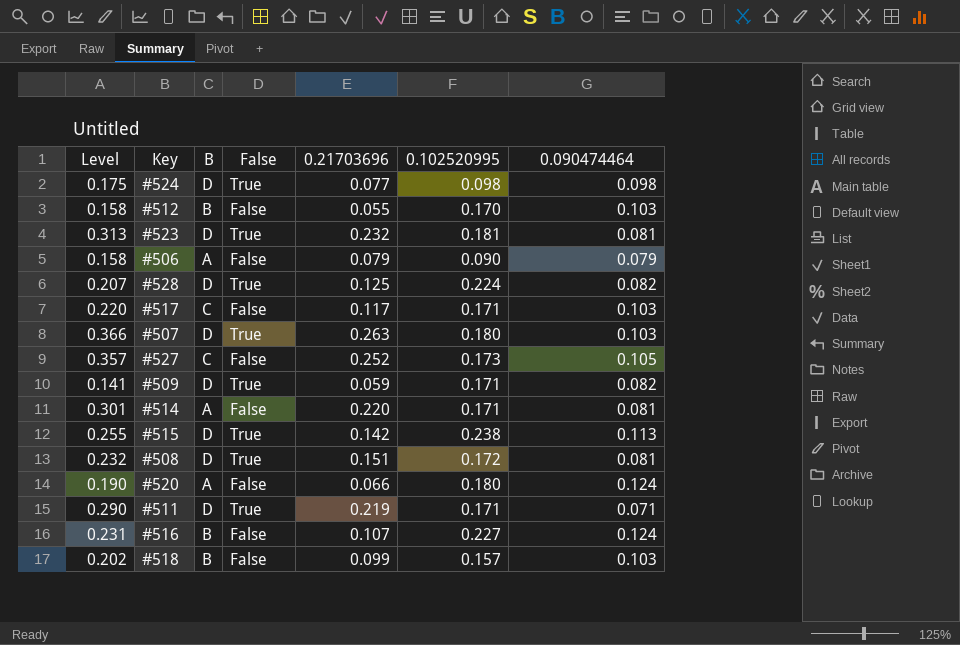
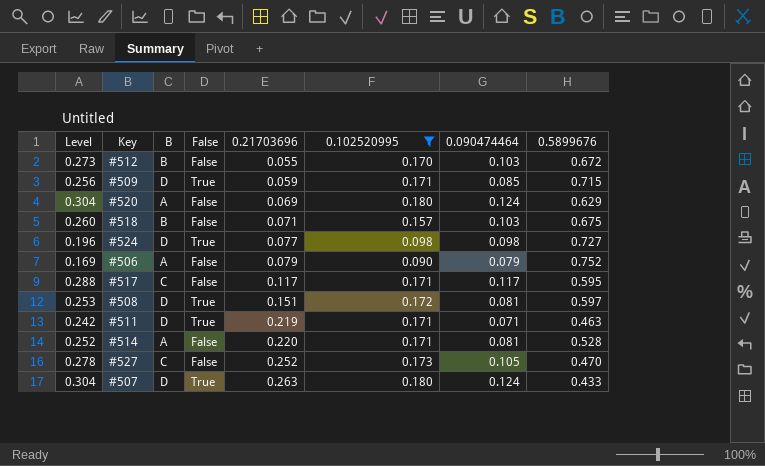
filter: none -> 0.102520995 <= 0.180
row order: none -> 0.21703696 ascending
column Level | formula: [0.21703696] + [0.090474464] -> [0.102520995] + [0.090474464]
column 0.5899676 | position: none -> 8
#509 | 0.090474464: 0.082 -> 0.085
#520 | 0.21703696: 0.066 -> 0.069
#518 | 0.21703696: 0.099 -> 0.071
#517 | 0.090474464: 0.103 -> 0.117
#507 | 0.090474464: 0.103 -> 0.124

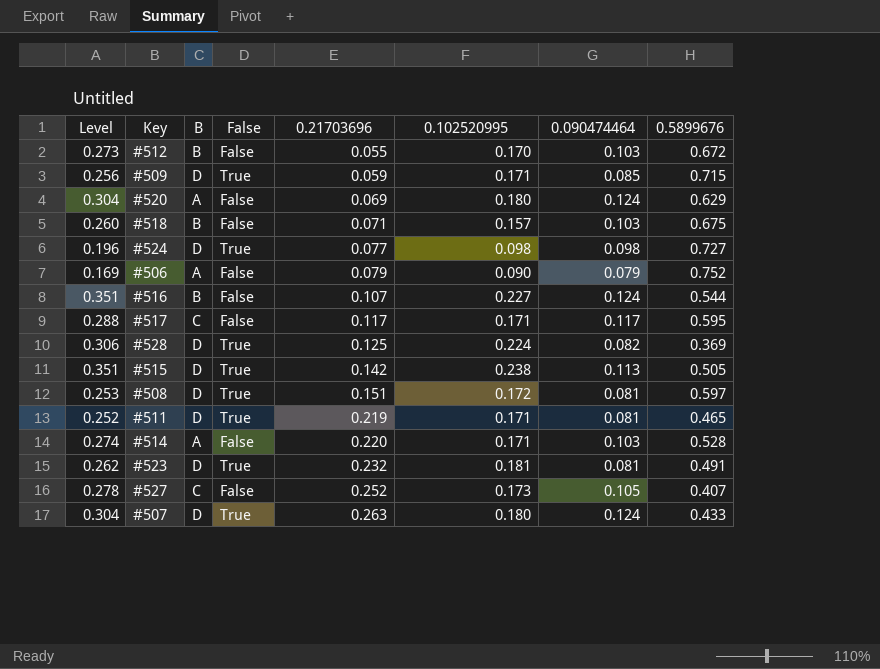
filter: 0.102520995 <= 0.180 -> none
#511 | Level: 0.242 -> 0.252
#511 | 0.090474464: 0.071 -> 0.081
#511 | 0.5899676: 0.463 -> 0.465
#514 | Level: 0.252 -> 0.274
#514 | 0.090474464: 0.081 -> 0.103
#527 | 0.5899676: 0.470 -> 0.407

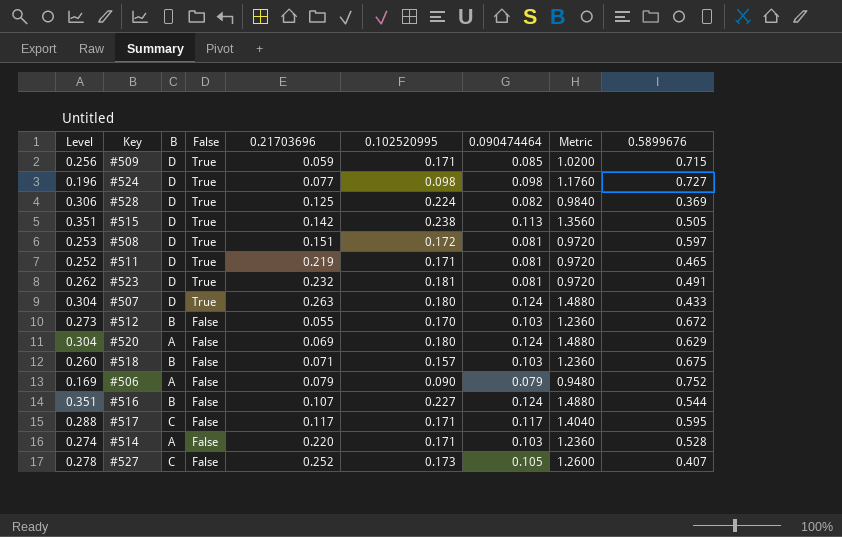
row order: 0.21703696 ascending -> False descending
column Metric | formula: none -> [0.090474464] * 12

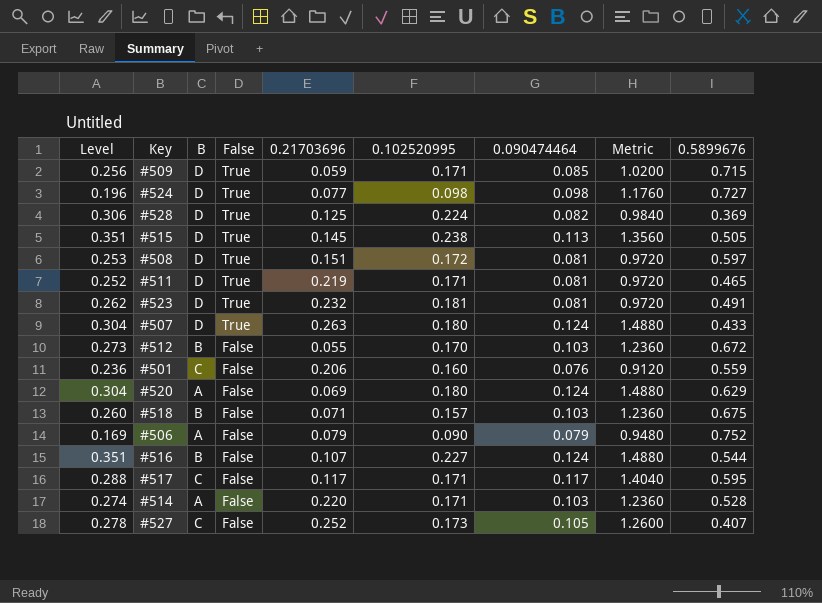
#515 | 0.21703696: 0.142 -> 0.145
row #501: none -> 0.236 | C | False | 0.206 | 0.160 | 0.076 | 0.9120 | 0.559

